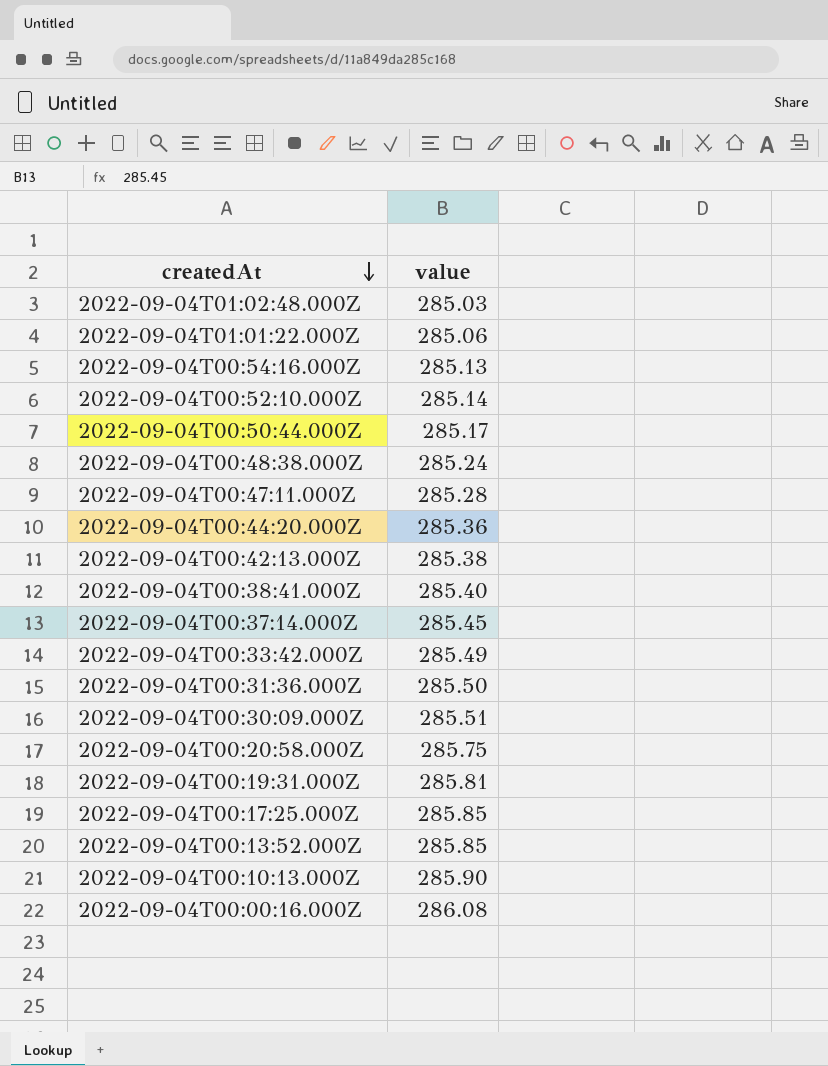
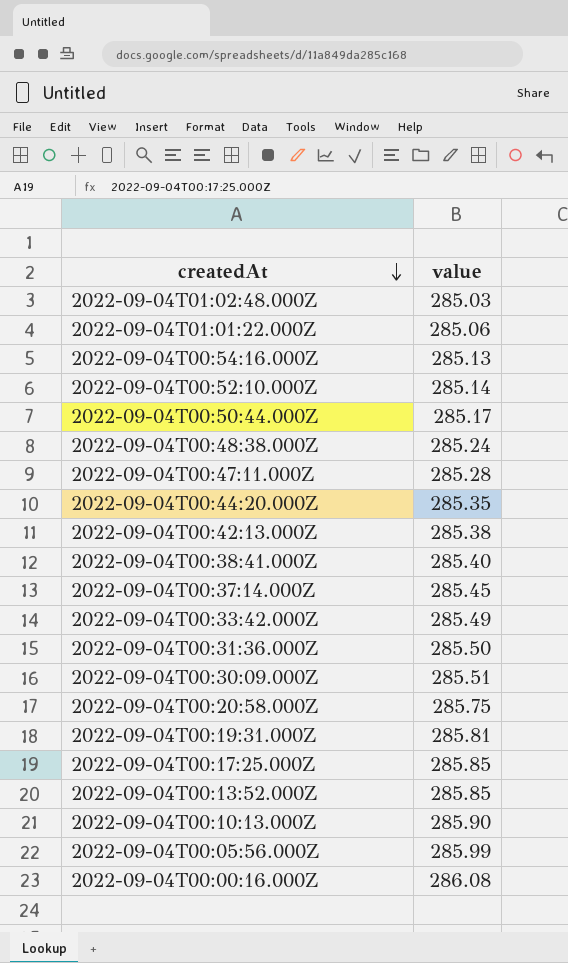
2022-09-04T00:44:20.000Z | value: 285.36 -> 285.35
row 2022-09-04T00:05:56.000Z: none -> 285.99

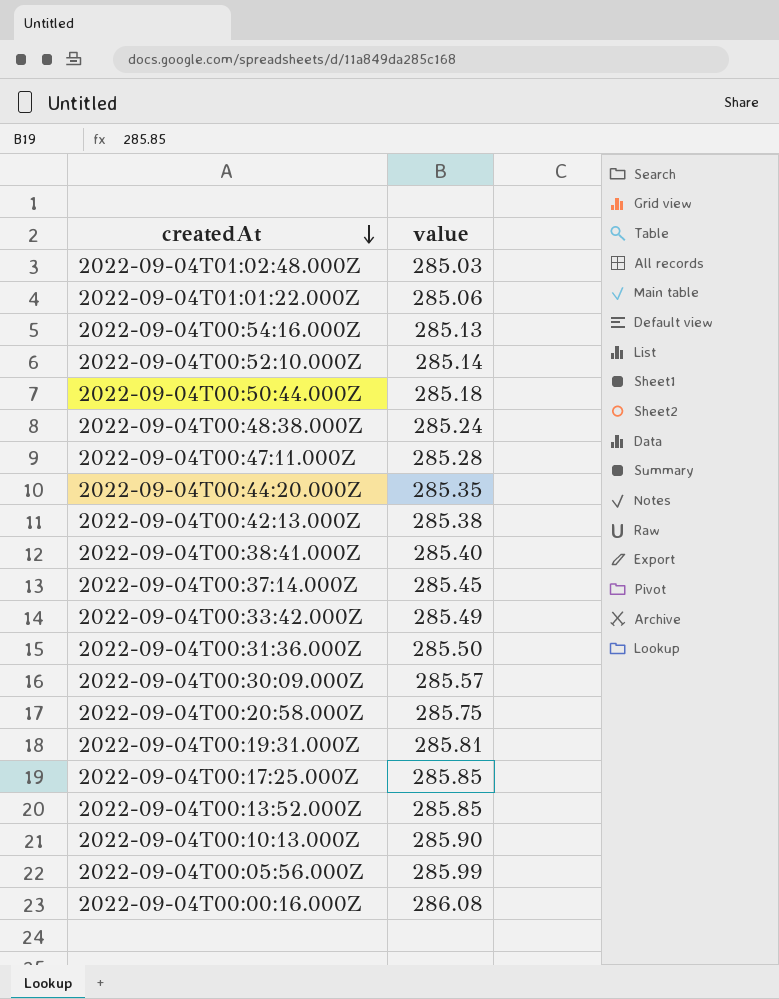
2022-09-04T00:50:44.000Z | value: 285.17 -> 285.18
2022-09-04T00:30:09.000Z | value: 285.51 -> 285.57

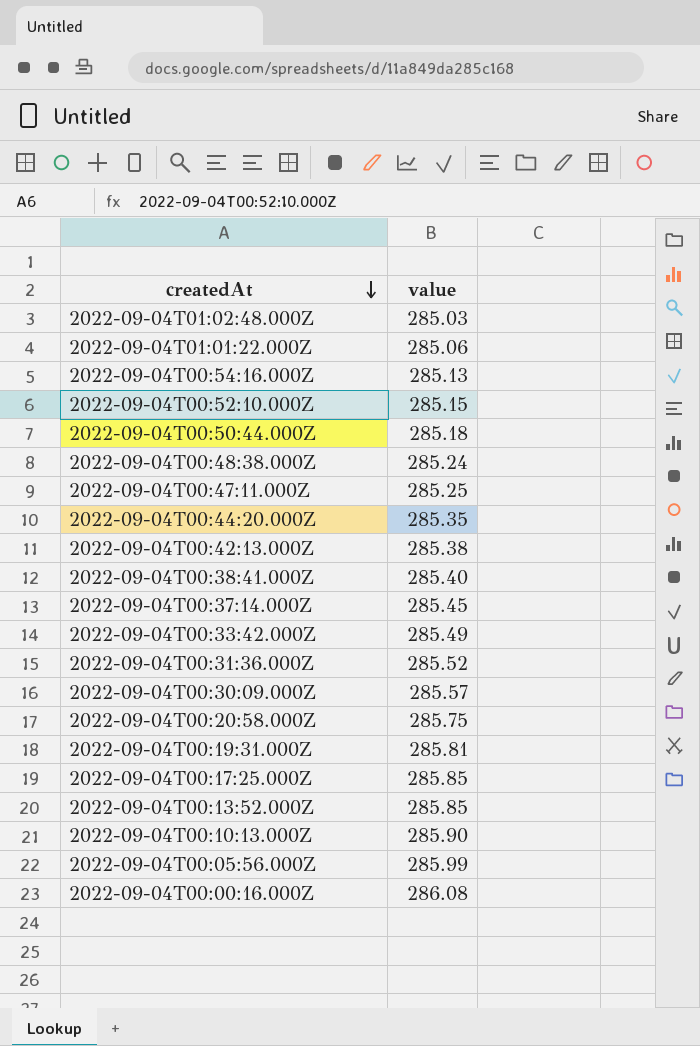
2022-09-04T00:52:10.000Z | value: 285.14 -> 285.15
2022-09-04T00:47:11.000Z | value: 285.28 -> 285.25
2022-09-04T00:31:36.000Z | value: 285.50 -> 285.52

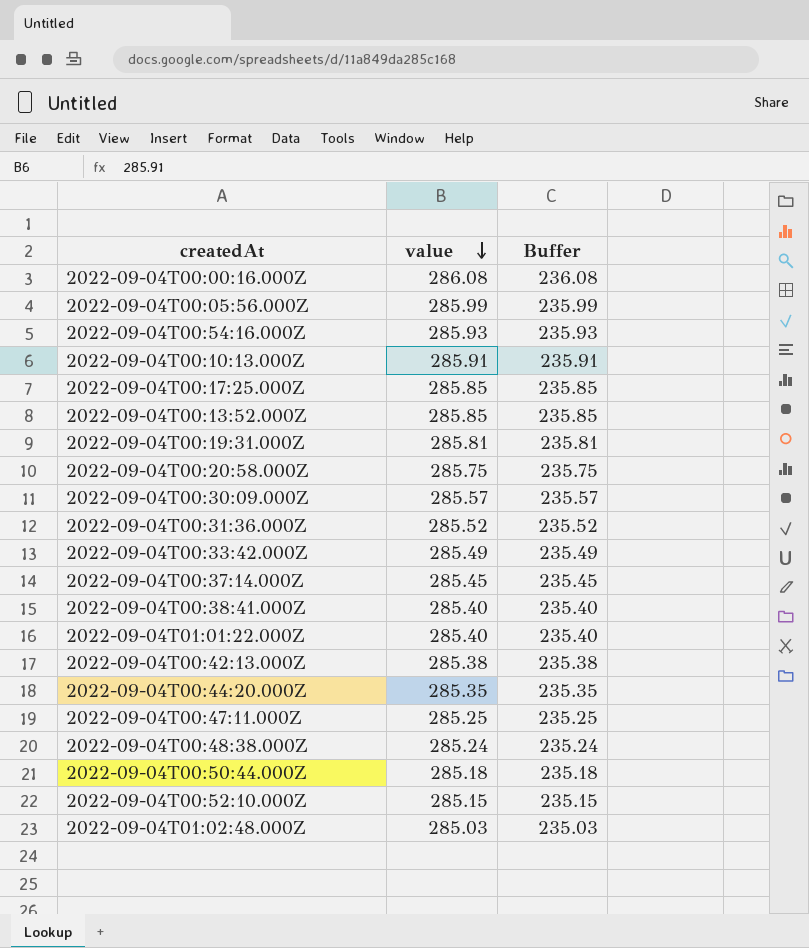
row order: createdAt descending -> value descending
column Buffer | formula: none -> [value] - 50
2022-09-04T00:54:16.000Z | value: 285.13 -> 285.93
2022-09-04T00:10:13.000Z | value: 285.90 -> 285.91
2022-09-04T01:01:22.000Z | value: 285.06 -> 285.40

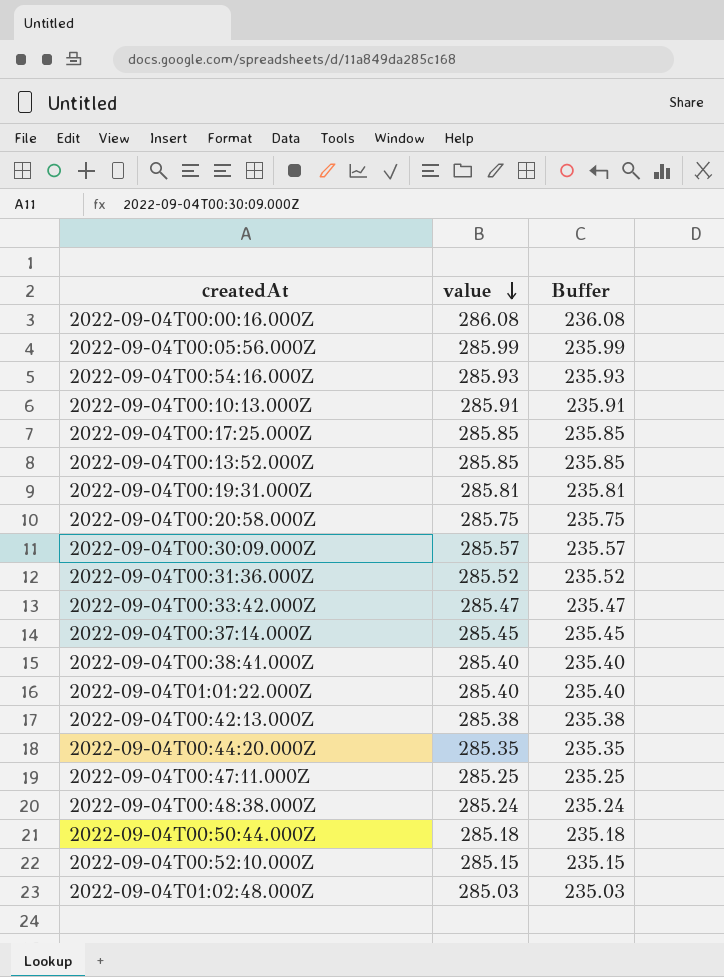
2022-09-04T00:33:42.000Z | value: 285.49 -> 285.47
2022-09-04T00:33:42.000Z | Buffer: 235.49 -> 235.47

